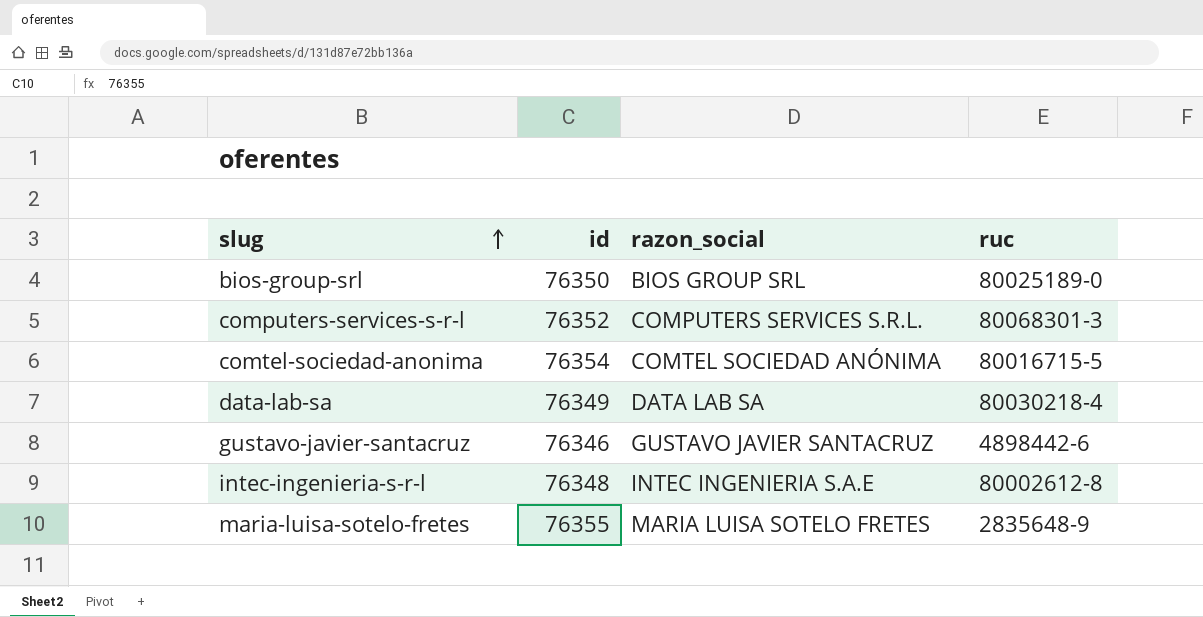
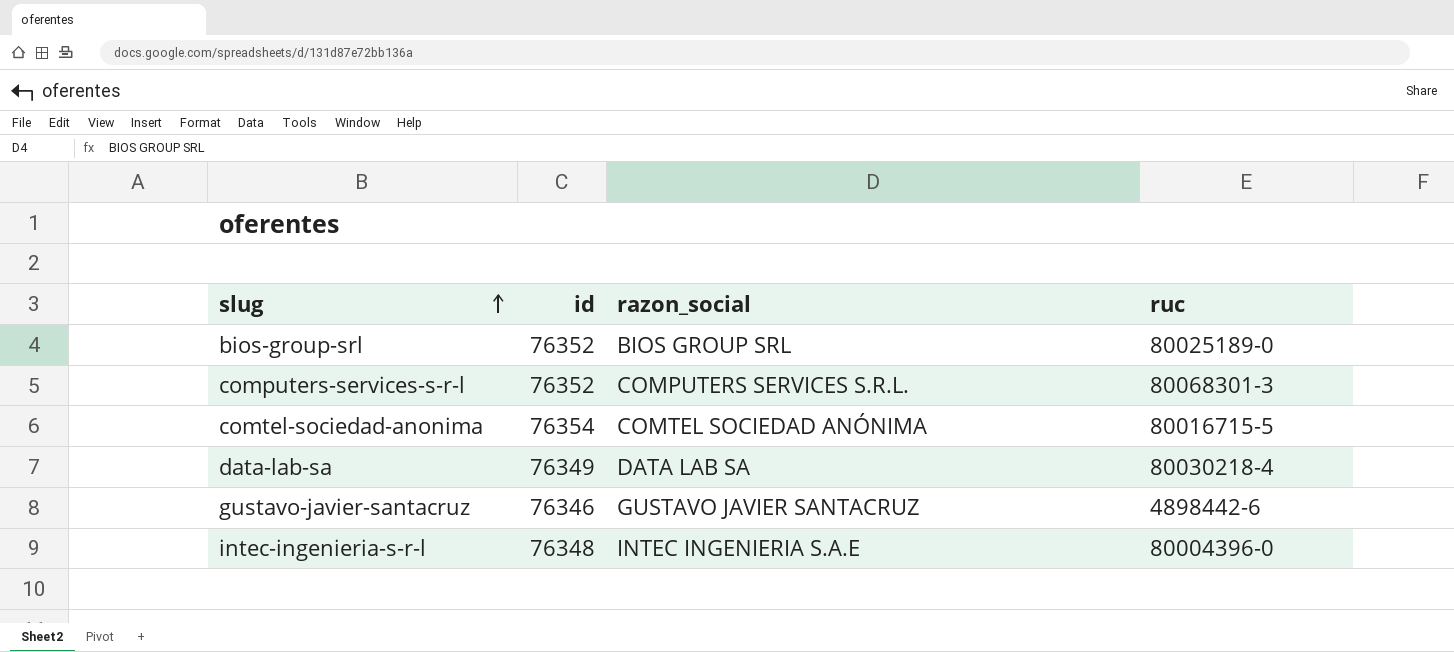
row maria-luisa-sotelo-fretes: 76355 | MARIA LUISA SOTELO FRETES | 2835648-9 -> none
bios-group-srl | id: 76350 -> 76352
intec-ingenieria-s-r-l | ruc: 80002612-8 -> 80004396-0

